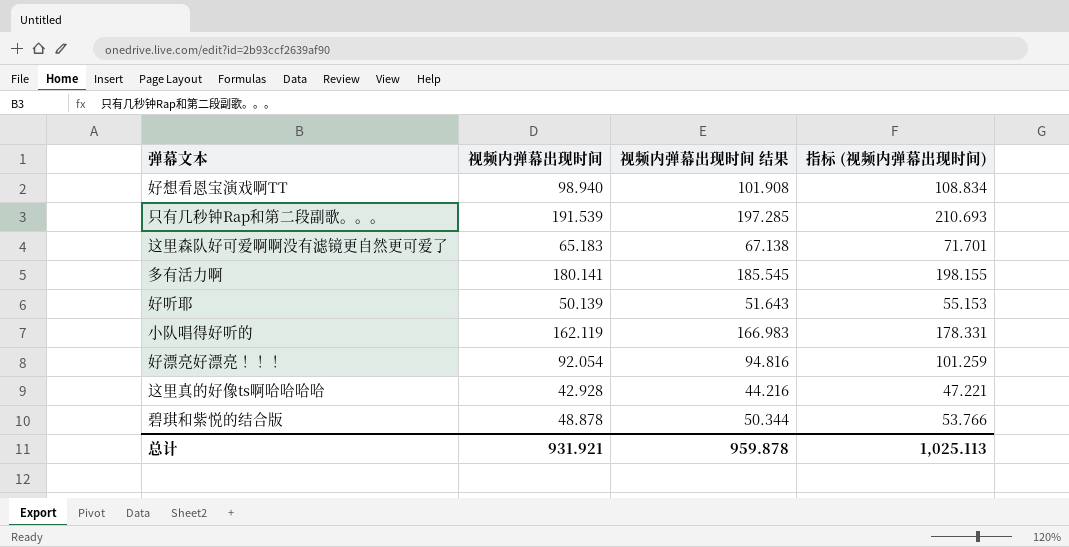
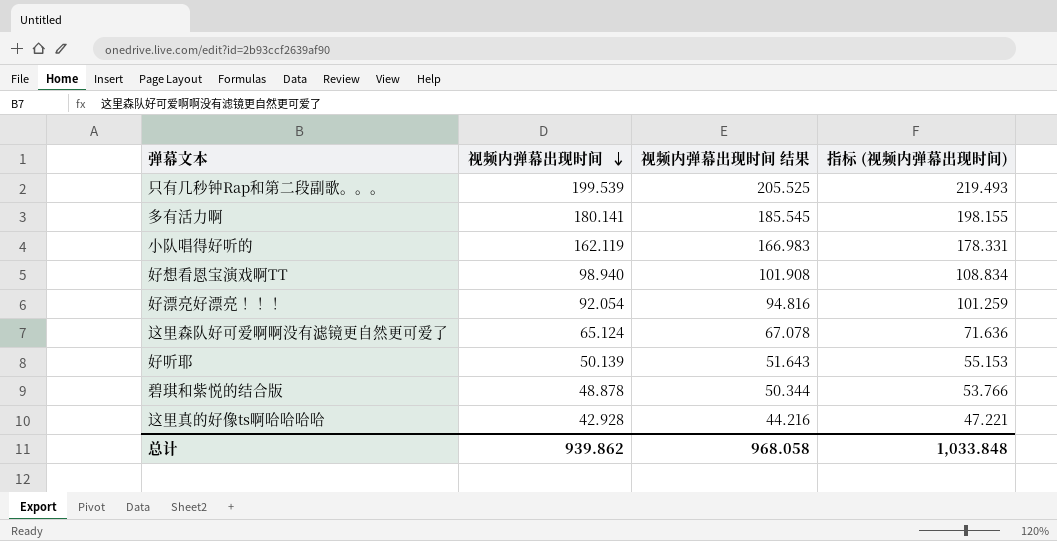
row order: none -> 视频内弹幕出现时间 descending
只有几秒钟Rap和第二段副歌。。。 | 视频内弹幕出现时间: 191.539 -> 199.539
只有几秒钟Rap和第二段副歌。。。 | 视频内弹幕出现时间 结果: 197.285 -> 205.525
只有几秒钟Rap和第二段副歌。。。 | 指标 (视频内弹幕出现时间): 210.693 -> 219.493
这里森队好可爱啊啊没有滤镜更自然更可爱了 | 视频内弹幕出现时间: 65.183 -> 65.124
这里森队好可爱啊啊没有滤镜更自然更可爱了 | 视频内弹幕出现时间 结果: 67.138 -> 67.078
这里森队好可爱啊啊没有滤镜更自然更可爱了 | 指标 (视频内弹幕出现时间): 71.701 -> 71.636
总计 | 视频内弹幕出现时间: 931.921 -> 939.862
总计 | 视频内弹幕出现时间 结果: 959.878 -> 968.058
总计 | 指标 (视频内弹幕出现时间): 1,025.113 -> 1,033.848

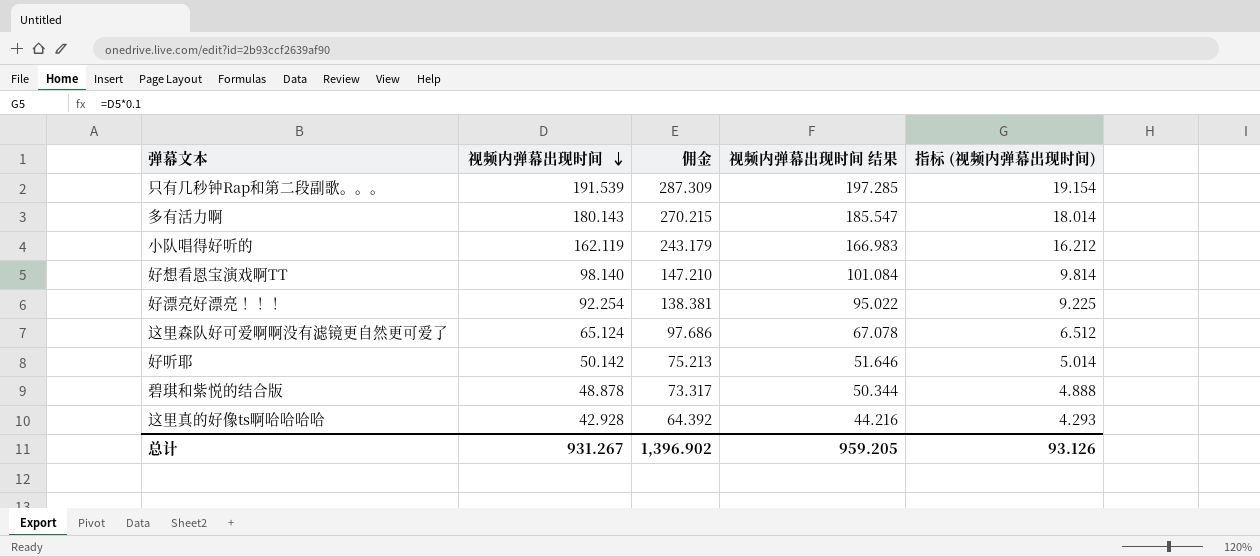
column 佣金 | formula: none -> [视频内弹幕出现时间] * 1.5
column 指标 (视频内弹幕出现时间) | formula: [视频内弹幕出现时间] * 1.1 -> [视频内弹幕出现时间] * 0.1
只有几秒钟Rap和第二段副歌。。。 | 视频内弹幕出现时间: 199.539 -> 191.539
只有几秒钟Rap和第二段副歌。。。 | 视频内弹幕出现时间 结果: 205.525 -> 197.285
多有活力啊 | 视频内弹幕出现时间: 180.141 -> 180.143
多有活力啊 | 视频内弹幕出现时间 结果: 185.545 -> 185.547
好想看恩宝演戏啊TT | 视频内弹幕出现时间: 98.940 -> 98.140
好想看恩宝演戏啊TT | 视频内弹幕出现时间 结果: 101.908 -> 101.084
好漂亮好漂亮！！！ | 视频内弹幕出现时间: 92.054 -> 92.254
好漂亮好漂亮！！！ | 视频内弹幕出现时间 结果: 94.816 -> 95.022
好听耶 | 视频内弹幕出现时间: 50.139 -> 50.142
好听耶 | 视频内弹幕出现时间 结果: 51.643 -> 51.646
总计 | 视频内弹幕出现时间: 939.862 -> 931.267
总计 | 视频内弹幕出现时间 结果: 968.058 -> 959.205
总计 | 指标 (视频内弹幕出现时间): 1,033.848 -> 93.126

